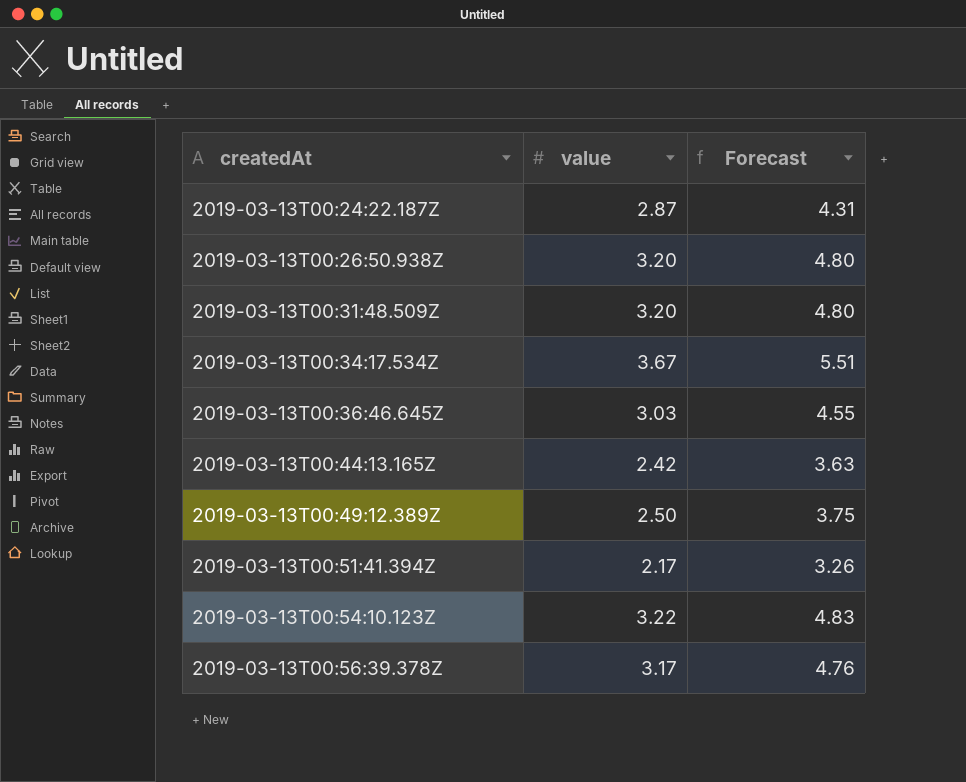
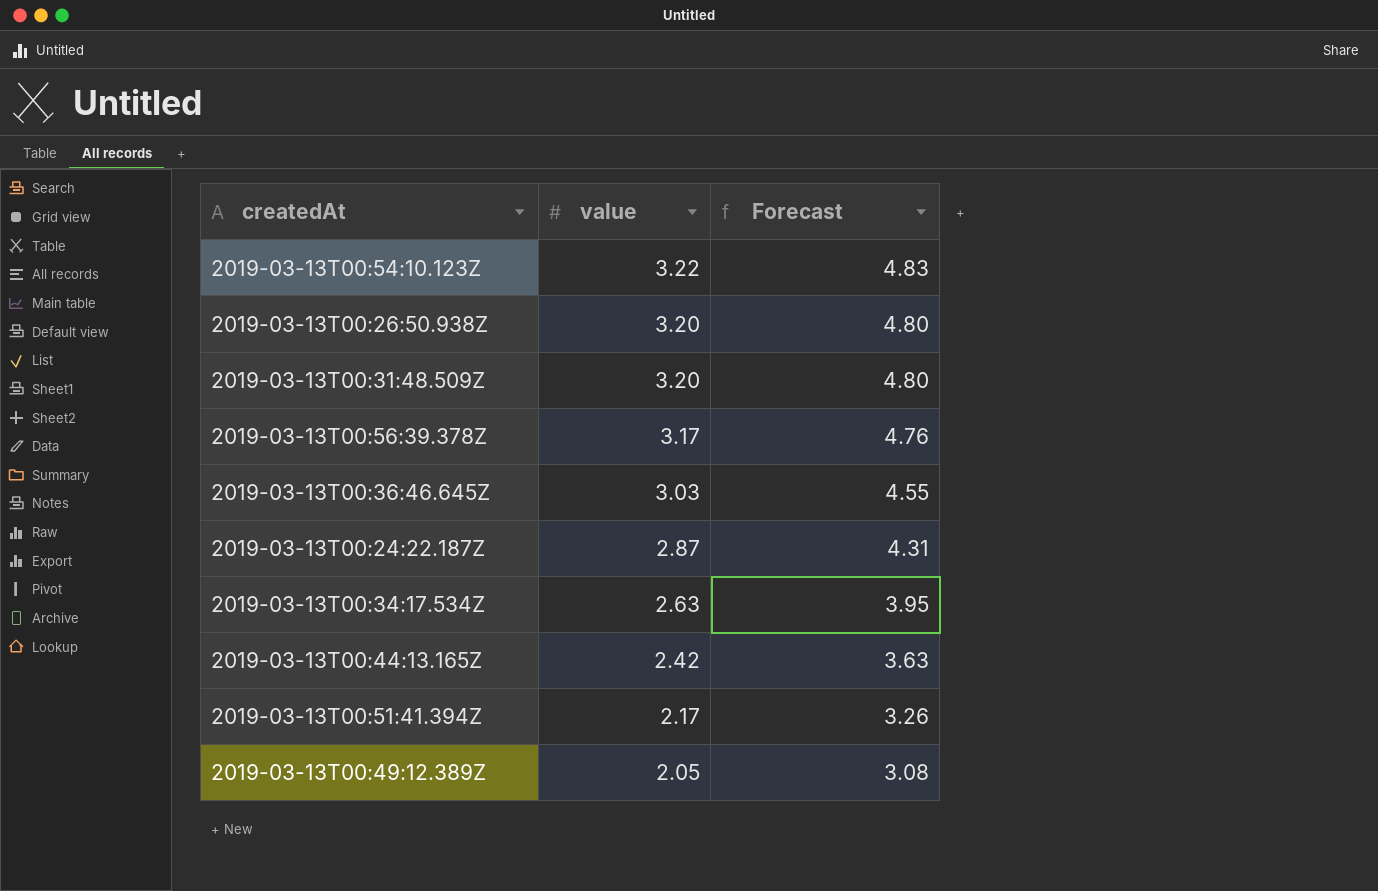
row order: createdAt ascending -> value descending
2019-03-13T00:34:17.534Z | value: 3.67 -> 2.63
2019-03-13T00:34:17.534Z | Forecast: 5.51 -> 3.95
2019-03-13T00:49:12.389Z | value: 2.50 -> 2.05
2019-03-13T00:49:12.389Z | Forecast: 3.75 -> 3.08

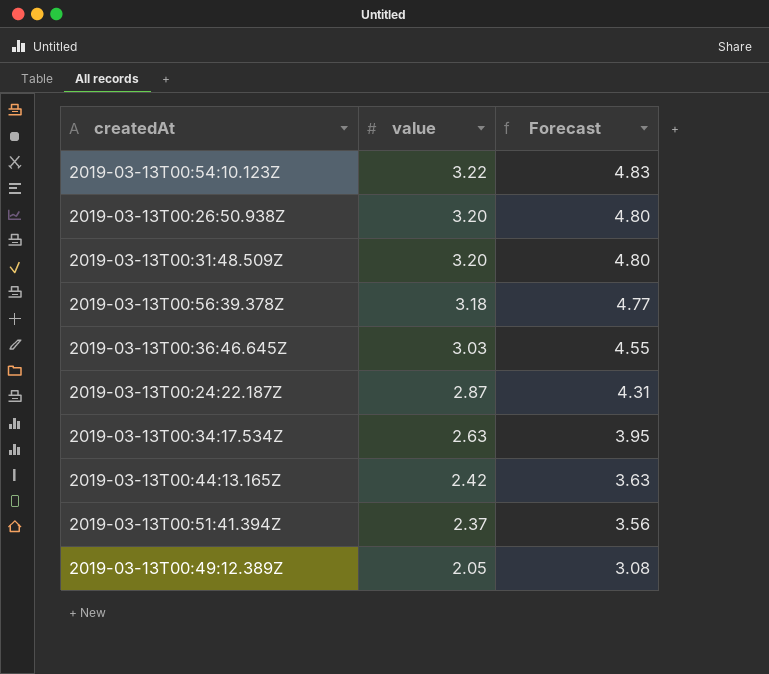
2019-03-13T00:56:39.378Z | value: 3.17 -> 3.18
2019-03-13T00:56:39.378Z | Forecast: 4.76 -> 4.77
2019-03-13T00:51:41.394Z | value: 2.17 -> 2.37
2019-03-13T00:51:41.394Z | Forecast: 3.26 -> 3.56

